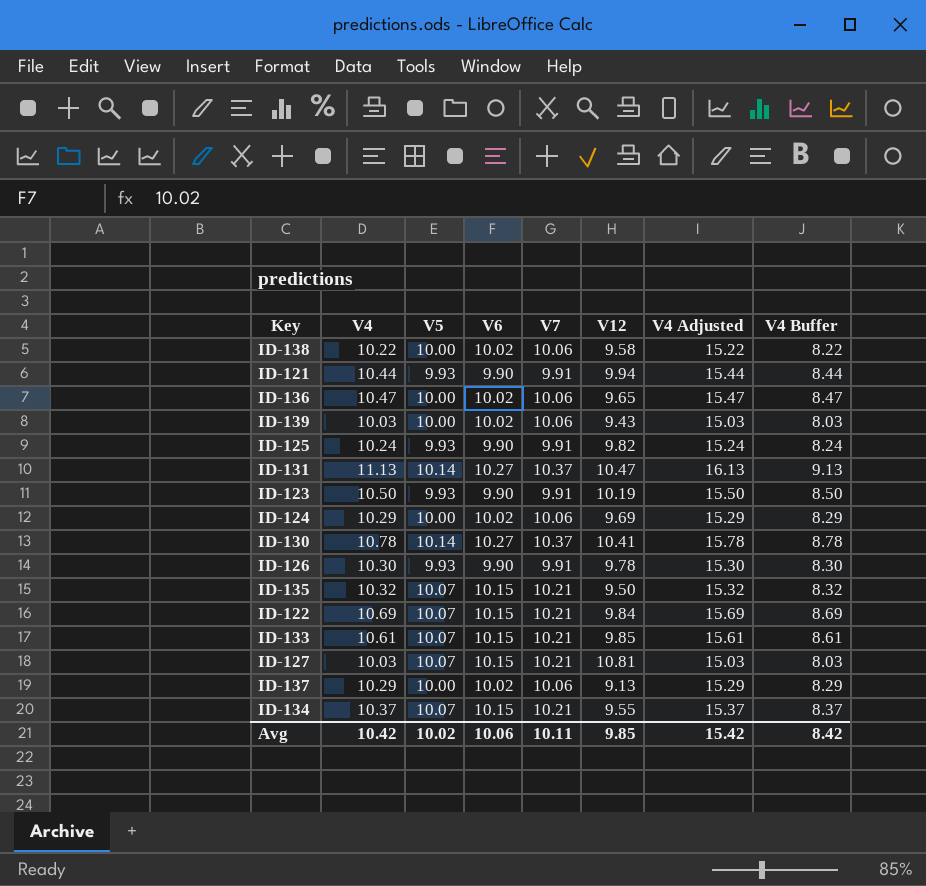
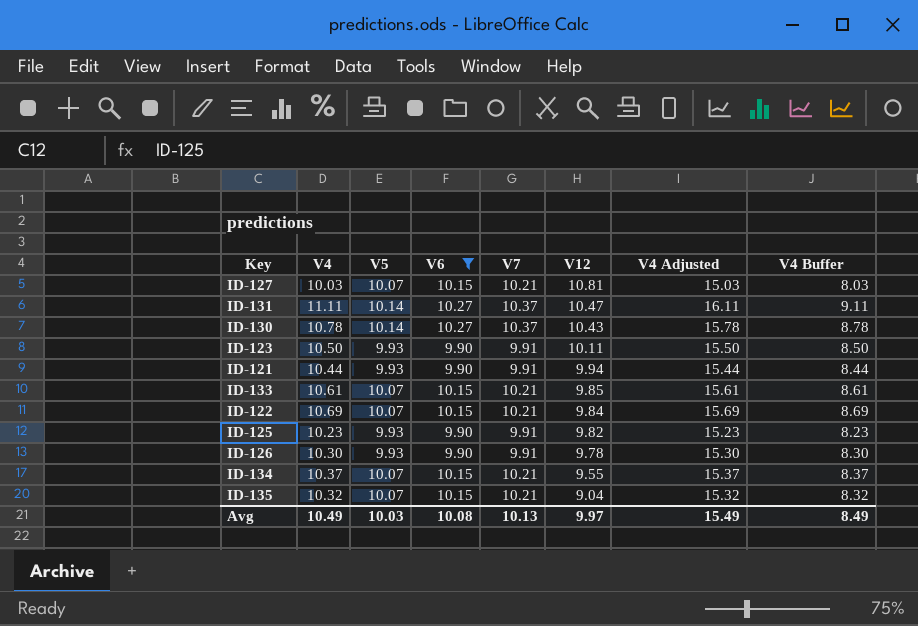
filter: none -> V6 != 10.02
row order: none -> V12 descending
ID-131 | V4: 11.13 -> 11.11
ID-131 | V4 Adjusted: 16.13 -> 16.11
ID-131 | V4 Buffer: 9.13 -> 9.11
ID-130 | V12: 10.41 -> 10.43
ID-123 | V12: 10.19 -> 10.11
ID-125 | V4: 10.24 -> 10.23
ID-125 | V4 Adjusted: 15.24 -> 15.23
ID-125 | V4 Buffer: 8.24 -> 8.23
ID-135 | V12: 9.50 -> 9.04
Avg | V4: 10.42 -> 10.49
Avg | V5: 10.02 -> 10.03
Avg | V6: 10.06 -> 10.08
Avg | V7: 10.11 -> 10.13
Avg | V12: 9.85 -> 9.97
Avg | V4 Adjusted: 15.42 -> 15.49
Avg | V4 Buffer: 8.42 -> 8.49

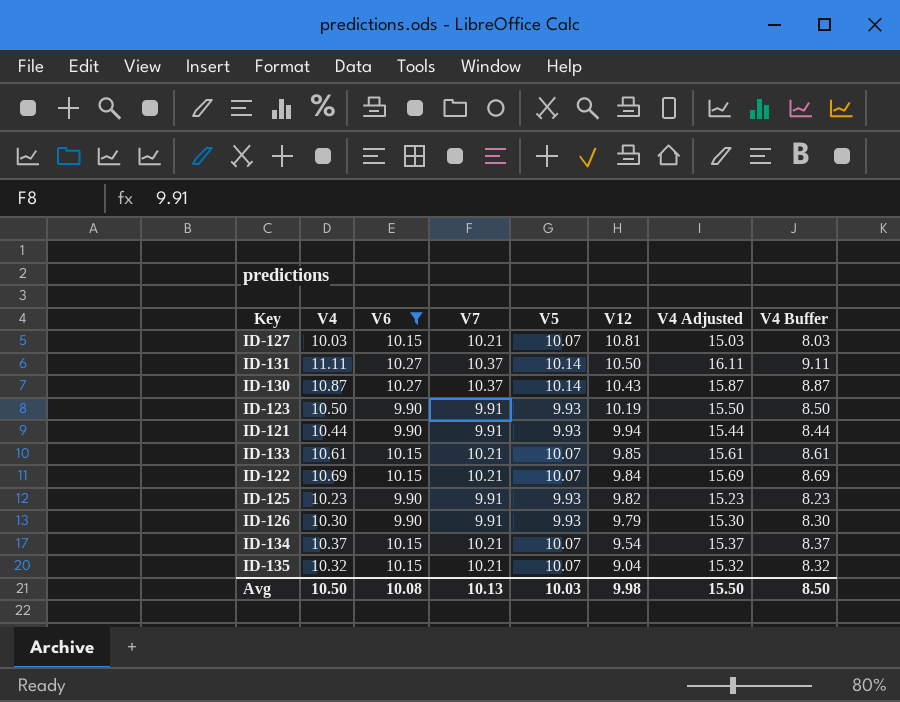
column V5 | position: 3 -> 5
ID-131 | V12: 10.47 -> 10.50
ID-130 | V4: 10.78 -> 10.87
ID-130 | V4 Adjusted: 15.78 -> 15.87
ID-130 | V4 Buffer: 8.78 -> 8.87
ID-123 | V12: 10.11 -> 10.19
ID-126 | V12: 9.78 -> 9.79
ID-134 | V12: 9.55 -> 9.54
Avg | V4: 10.49 -> 10.50
Avg | V12: 9.97 -> 9.98
Avg | V4 Adjusted: 15.49 -> 15.50
Avg | V4 Buffer: 8.49 -> 8.50

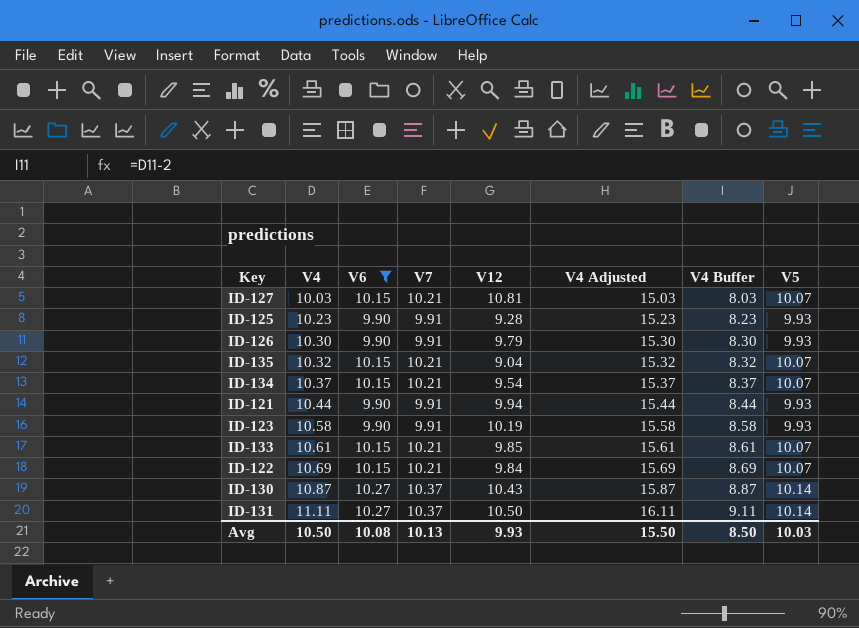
row order: V12 descending -> V4 ascending
column V5 | position: 5 -> 8
ID-125 | V12: 9.82 -> 9.28
ID-123 | V4: 10.50 -> 10.58
ID-123 | V4 Adjusted: 15.50 -> 15.58
ID-123 | V4 Buffer: 8.50 -> 8.58
Avg | V12: 9.98 -> 9.93

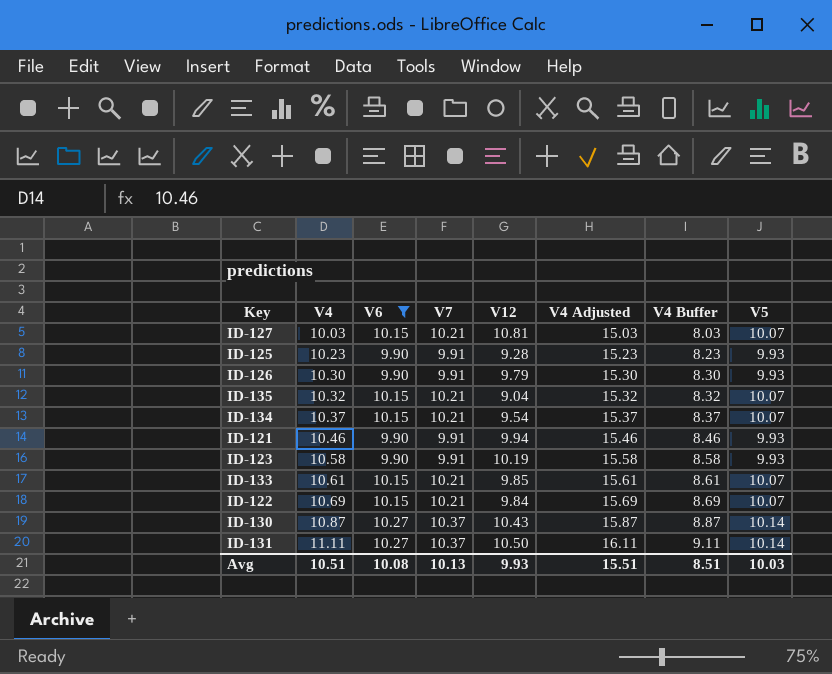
ID-121 | V4: 10.44 -> 10.46
ID-121 | V4 Adjusted: 15.44 -> 15.46
ID-121 | V4 Buffer: 8.44 -> 8.46
Avg | V4: 10.50 -> 10.51
Avg | V4 Adjusted: 15.50 -> 15.51
Avg | V4 Buffer: 8.50 -> 8.51

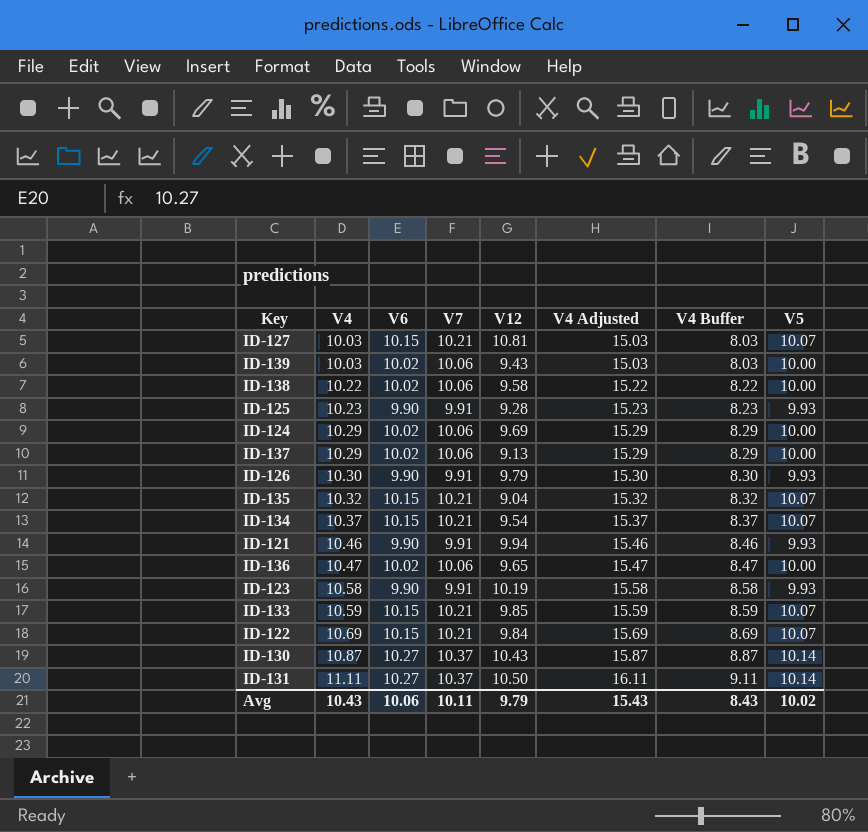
filter: V6 != 10.02 -> none
ID-133 | V4: 10.61 -> 10.59
ID-133 | V4 Adjusted: 15.61 -> 15.59
ID-133 | V4 Buffer: 8.61 -> 8.59
Avg | V4: 10.51 -> 10.43
Avg | V6: 10.08 -> 10.06
Avg | V7: 10.13 -> 10.11
Avg | V12: 9.93 -> 9.79
Avg | V4 Adjusted: 15.51 -> 15.43
Avg | V4 Buffer: 8.51 -> 8.43
Avg | V5: 10.03 -> 10.02

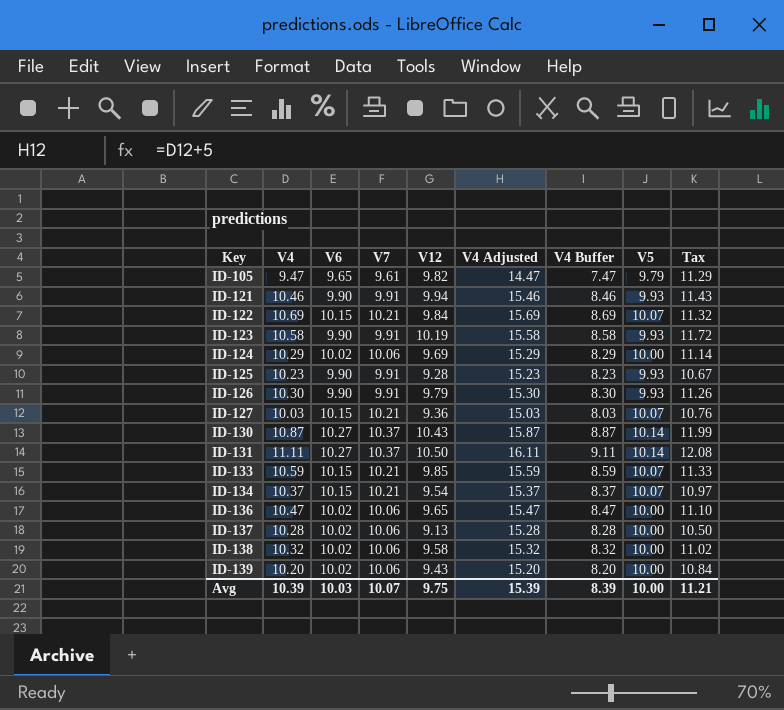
row order: V4 ascending -> Key ascending
column Tax | formula: none -> [V12] * 1.15
row ID-135: 10.32 | 10.15 | 10.21 | 9.04 | 15.32 | 8.32 | 10.07 -> none
row ID-105: none -> 9.47 | 9.65 | 9.61 | 9.82 | 14.47 | 7.47 | 9.79 | 11.29
ID-127 | V12: 10.81 -> 9.36
ID-137 | V4: 10.29 -> 10.28
ID-137 | V4 Adjusted: 15.29 -> 15.28
ID-137 | V4 Buffer: 8.29 -> 8.28
ID-138 | V4: 10.22 -> 10.32
ID-138 | V4 Adjusted: 15.22 -> 15.32
ID-138 | V4 Buffer: 8.22 -> 8.32
ID-139 | V4: 10.03 -> 10.20
ID-139 | V4 Adjusted: 15.03 -> 15.20
ID-139 | V4 Buffer: 8.03 -> 8.20
Avg | V4: 10.43 -> 10.39
Avg | V6: 10.06 -> 10.03
Avg | V7: 10.11 -> 10.07
Avg | V12: 9.79 -> 9.75
Avg | V4 Adjusted: 15.43 -> 15.39
Avg | V4 Buffer: 8.43 -> 8.39
Avg | V5: 10.02 -> 10.00

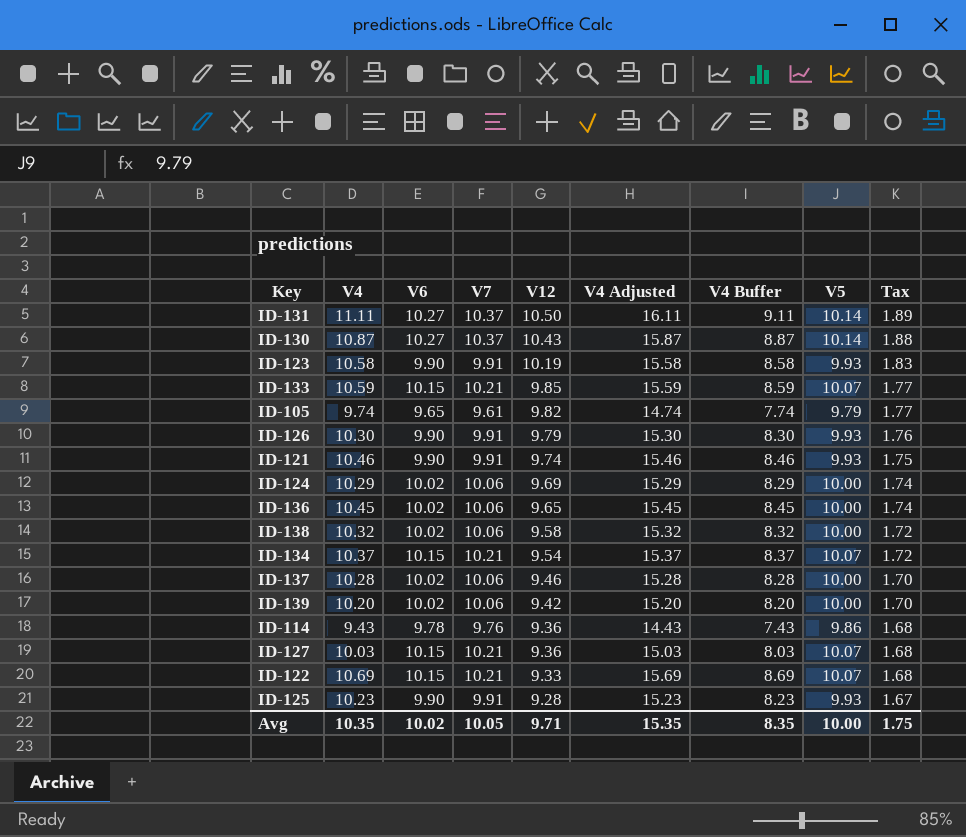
row order: Key ascending -> V12 descending
column Tax | formula: [V12] * 1.15 -> [V12] * 0.18
ID-105 | V4: 9.47 -> 9.74
ID-105 | V4 Adjusted: 14.47 -> 14.74
ID-105 | V4 Buffer: 7.47 -> 7.74
ID-121 | V12: 9.94 -> 9.74
ID-136 | V4: 10.47 -> 10.45
ID-136 | V4 Adjusted: 15.47 -> 15.45
ID-136 | V4 Buffer: 8.47 -> 8.45
ID-137 | V12: 9.13 -> 9.46
ID-139 | V12: 9.43 -> 9.42
row ID-114: none -> 9.43 | 9.78 | 9.76 | 9.36 | 14.43 | 7.43 | 9.86 | 1.68
ID-122 | V12: 9.84 -> 9.33
Avg | V4: 10.39 -> 10.35
Avg | V6: 10.03 -> 10.02
Avg | V7: 10.07 -> 10.05
Avg | V12: 9.75 -> 9.71
Avg | V4 Adjusted: 15.39 -> 15.35
Avg | V4 Buffer: 8.39 -> 8.35
Avg | Tax: 11.21 -> 1.75

